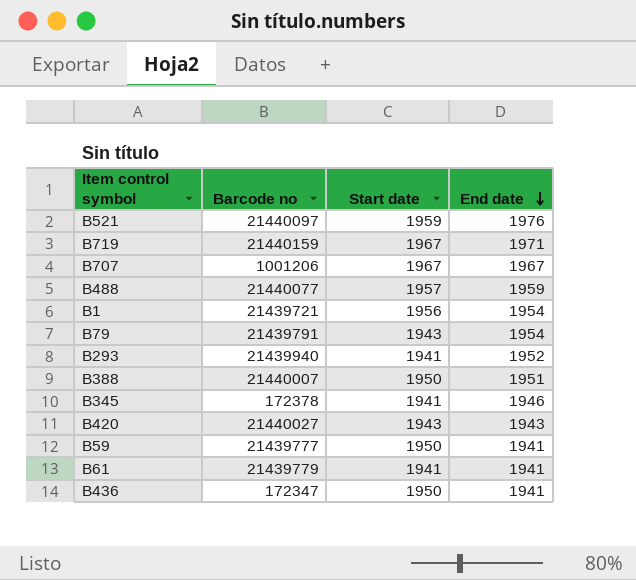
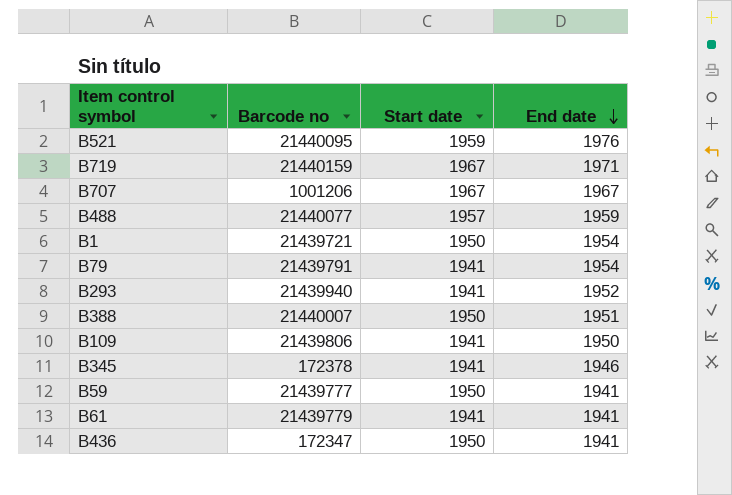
row B420: 21440027 | 1943 | 1943 -> none
B521 | Barcode no: 21440097 -> 21440095
B1 | Start date: 1956 -> 1950
B79 | Start date: 1943 -> 1941
row B109: none -> 21439806 | 1941 | 1950

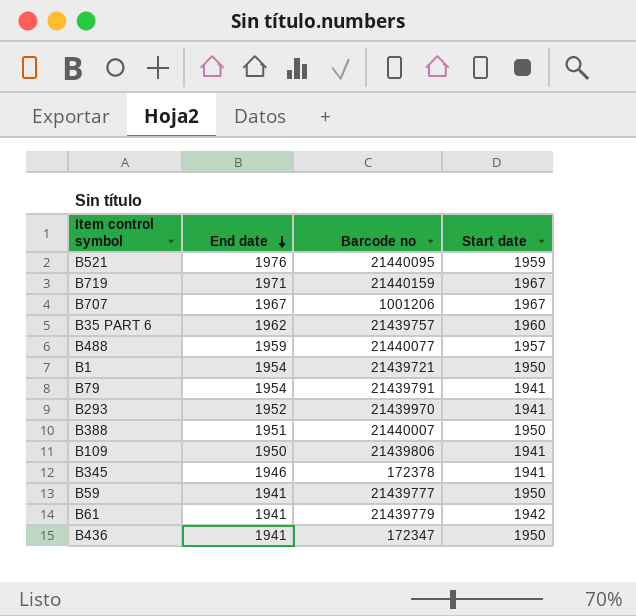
column End date | position: 4 -> 2
row B35 PART 6: none -> 1962 | 21439757 | 1960
B293 | Barcode no: 21439940 -> 21439970
B61 | Start date: 1941 -> 1942

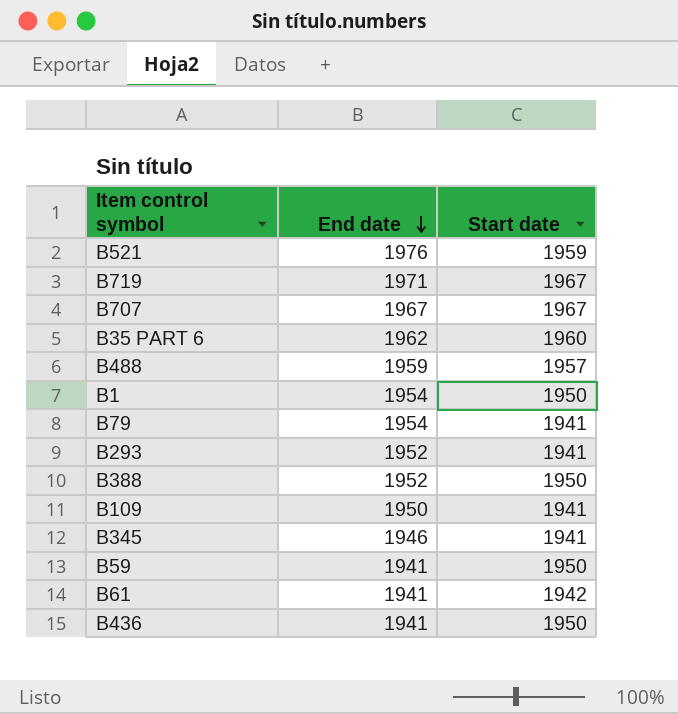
column Barcode no | position: 3 -> none
B388 | End date: 1951 -> 1952

